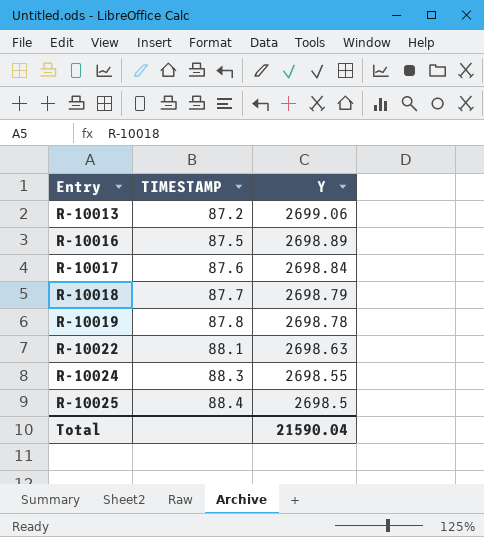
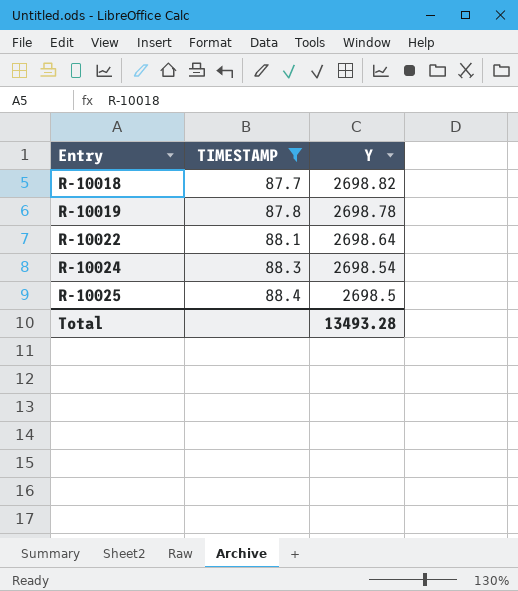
filter: none -> TIMESTAMP >= 87.7
R-10018 | Y: 2698.79 -> 2698.82
R-10022 | Y: 2698.63 -> 2698.64
R-10024 | Y: 2698.55 -> 2698.54
Total | Y: 21590.04 -> 13493.28

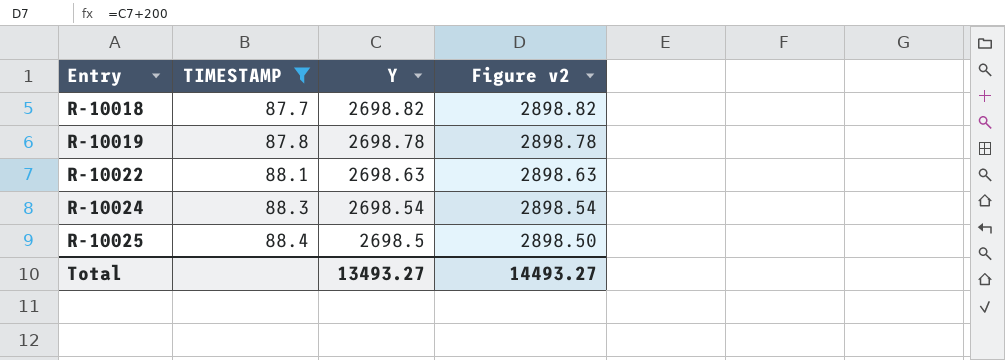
column Figure v2 | formula: none -> [Y] + 200
R-10022 | Y: 2698.64 -> 2698.63
Total | Y: 13493.28 -> 13493.27

